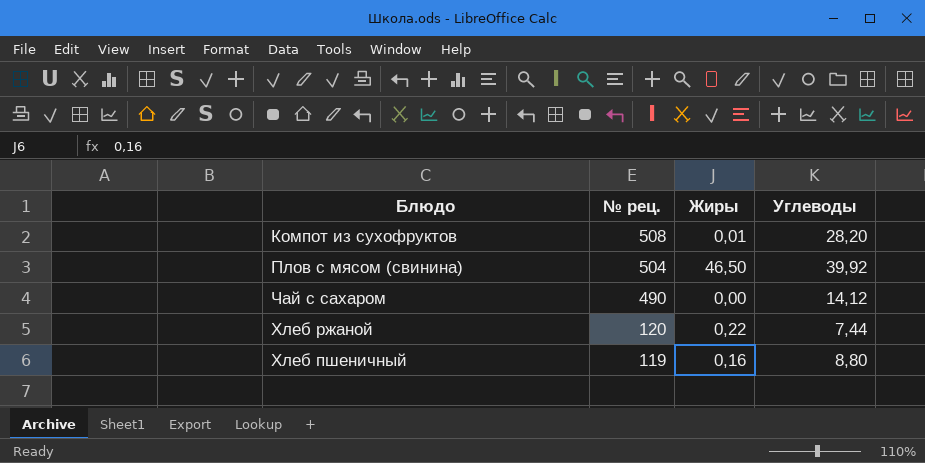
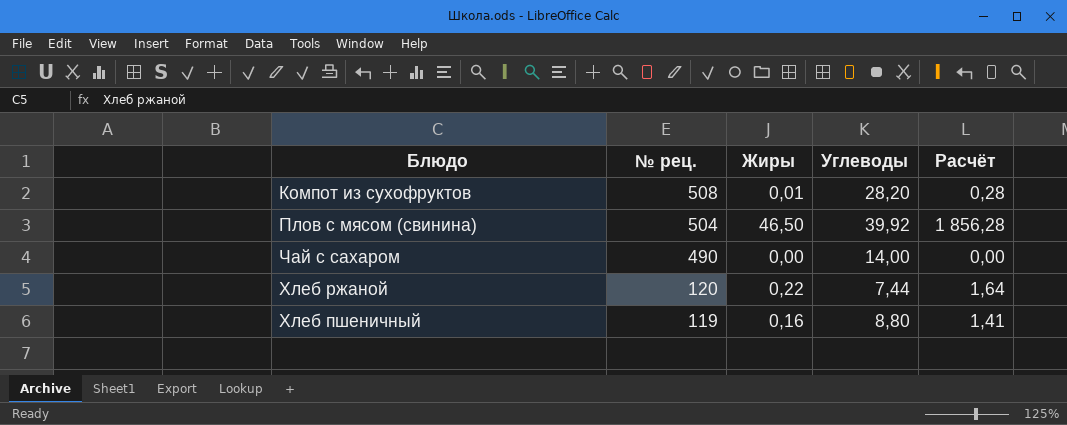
column Расчёт | formula: none -> [Жиры] * [Углеводы]
Чай с сахаром | Углеводы: 14,12 -> 14,00

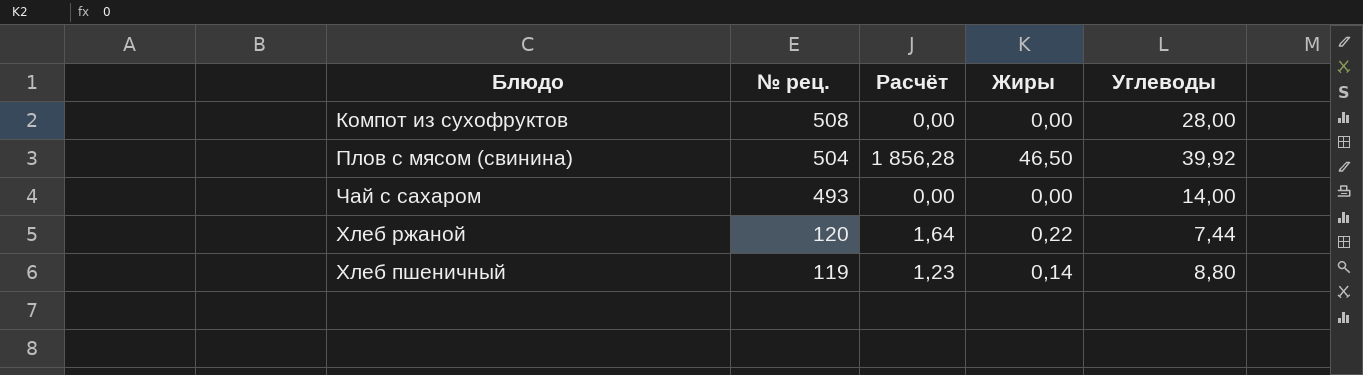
column Расчёт | position: 5 -> 3
Компот из сухофруктов | Расчёт: 0,28 -> 0,00
Компот из сухофруктов | Жиры: 0,01 -> 0,00
Компот из сухофруктов | Углеводы: 28,20 -> 28,00
Чай с сахаром | № рец.: 490 -> 493
Хлеб пшеничный | Расчёт: 1,41 -> 1,23
Хлеб пшеничный | Жиры: 0,16 -> 0,14

